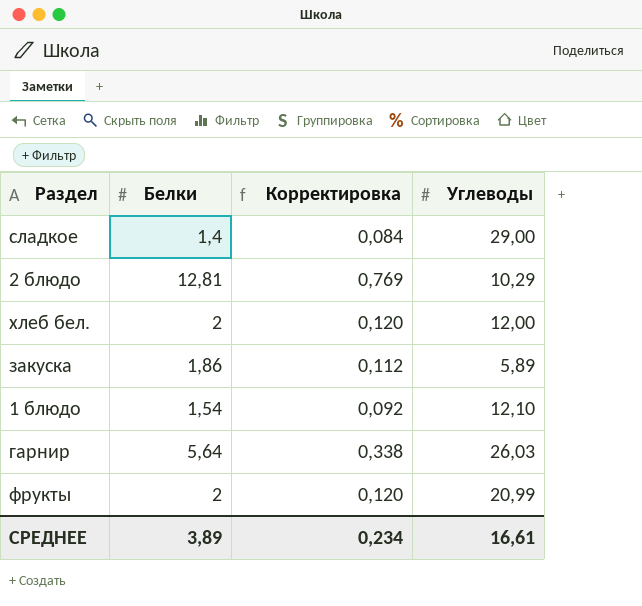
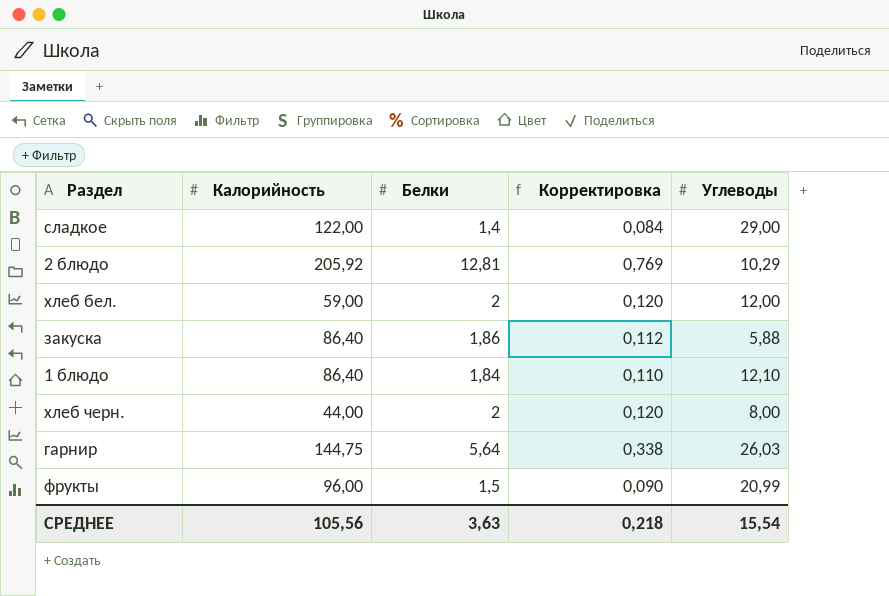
column Калорийность | position: none -> 2
закуска | Углеводы: 5,89 -> 5,88
1 блюдо | Белки: 1,54 -> 1,84
1 блюдо | Корректировка: 0,092 -> 0,110
row хлеб черн.: none -> 44,00 | 2 | 0,120 | 8,00
фрукты | Белки: 2 -> 1,5
фрукты | Корректировка: 0,120 -> 0,090
СРЕДНЕЕ | Белки: 3,89 -> 3,63
СРЕДНЕЕ | Корректировка: 0,234 -> 0,218
СРЕДНЕЕ | Углеводы: 16,61 -> 15,54

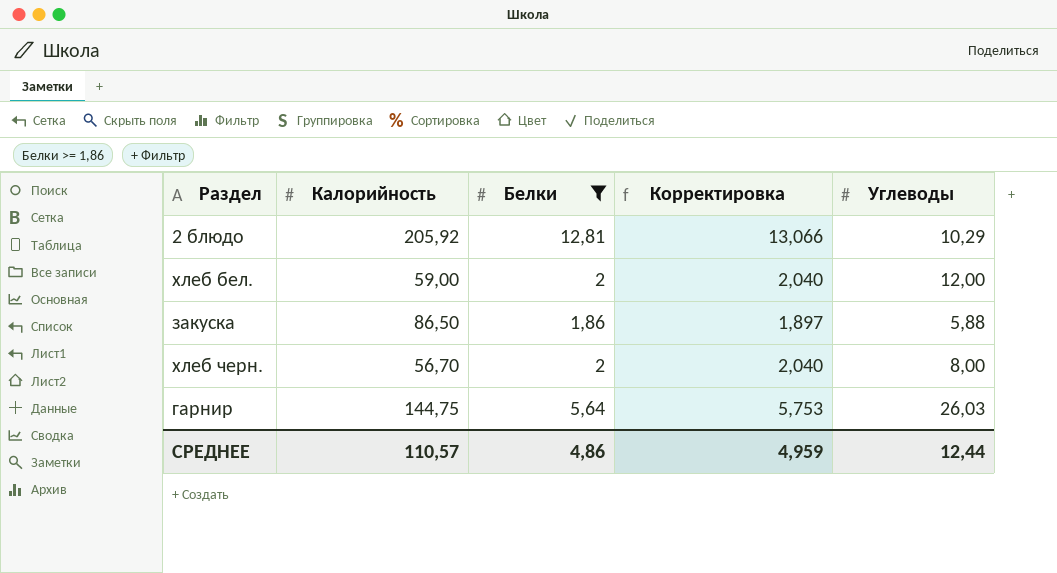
filter: none -> Белки >= 1,86
column Корректировка | formula: [Белки] * 0,06 -> [Белки] * 1,02
закуска | Калорийность: 86,40 -> 86,50
хлеб черн. | Калорийность: 44,00 -> 56,70
СРЕДНЕЕ | Калорийность: 105,56 -> 110,57
СРЕДНЕЕ | Белки: 3,63 -> 4,86
СРЕДНЕЕ | Корректировка: 0,218 -> 4,959
СРЕДНЕЕ | Углеводы: 15,54 -> 12,44

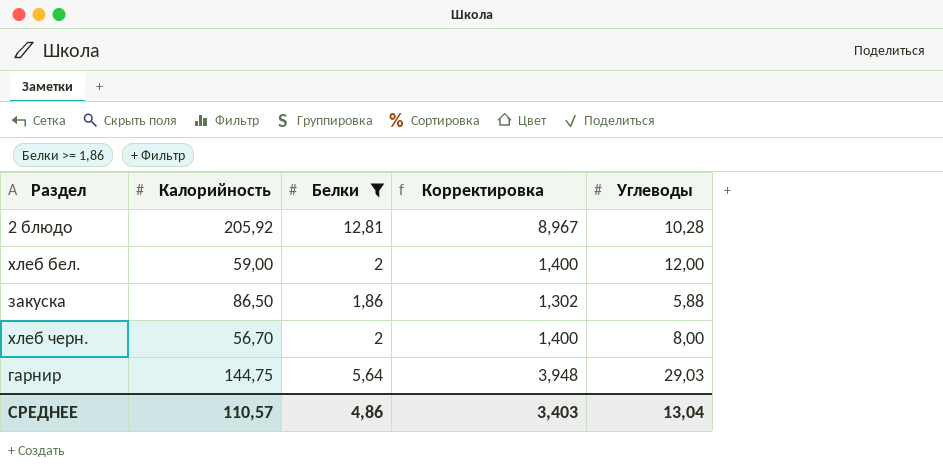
column Корректировка | formula: [Белки] * 1,02 -> [Белки] * 0,7
2 блюдо | Углеводы: 10,29 -> 10,28
гарнир | Углеводы: 26,03 -> 29,03
СРЕДНЕЕ | Корректировка: 4,959 -> 3,403
СРЕДНЕЕ | Углеводы: 12,44 -> 13,04

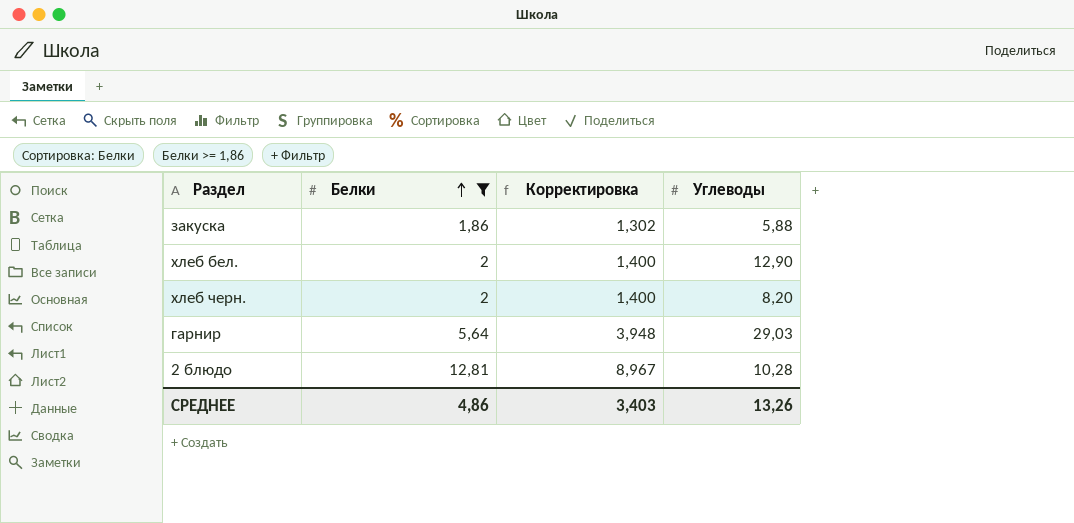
row order: none -> Белки ascending
column Калорийность | position: 2 -> none
хлеб бел. | Углеводы: 12,00 -> 12,90
хлеб черн. | Углеводы: 8,00 -> 8,20
СРЕДНЕЕ | Углеводы: 13,04 -> 13,26

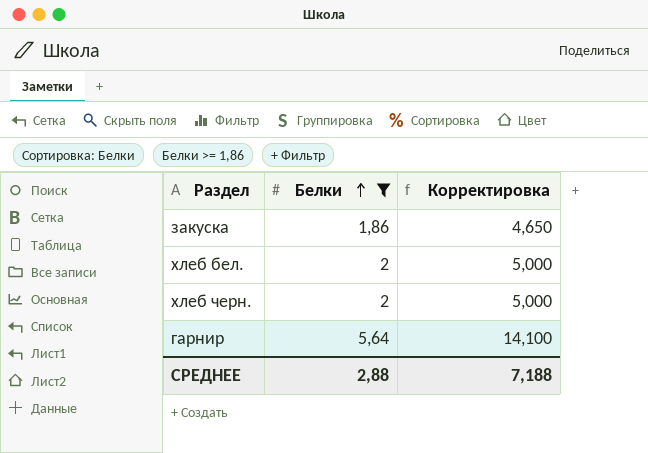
column Углеводы | position: 4 -> none
column Корректировка | formula: [Белки] * 0,7 -> [Белки] * 2,5
row 2 блюдо: 12,81 | 8,967 | 10,28 -> none
СРЕДНЕЕ | Белки: 4,86 -> 2,88
СРЕДНЕЕ | Корректировка: 3,403 -> 7,188

